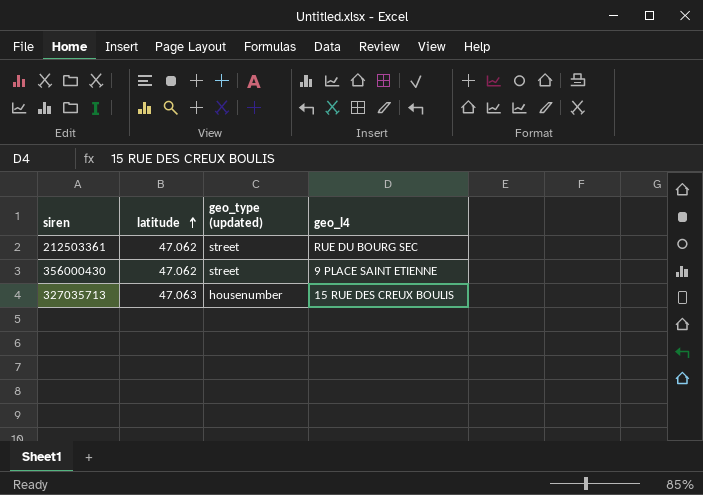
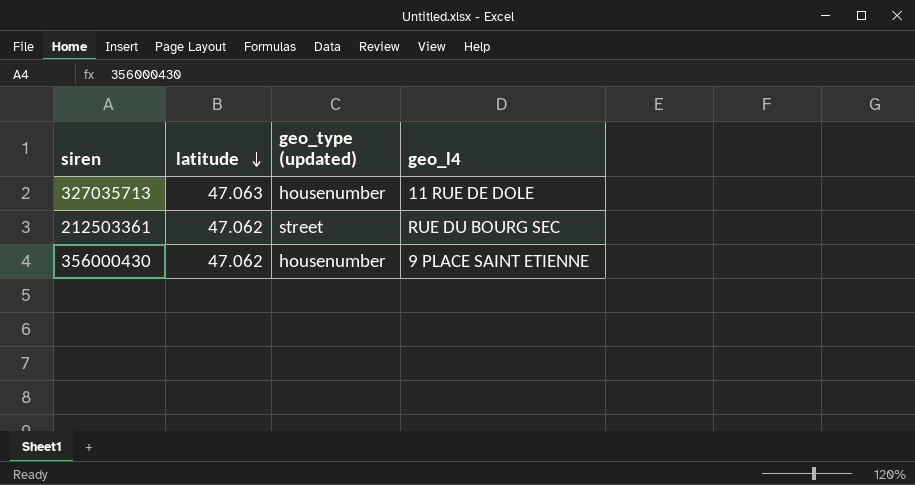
row order: latitude ascending -> latitude descending
327035713 | geo_l4: 15 RUE DES CREUX BOULIS -> 11 RUE DE DOLE
356000430 | geo_type (updated): street -> housenumber

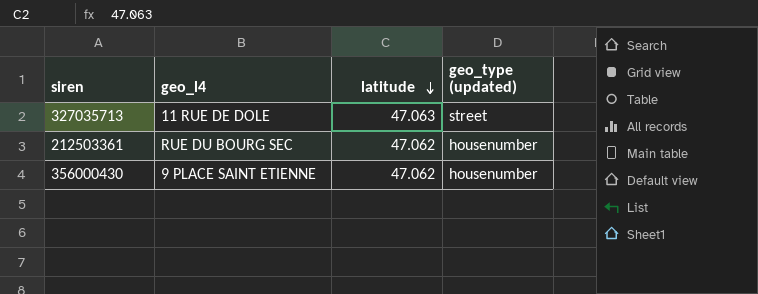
column geo_l4 | position: 4 -> 2
327035713 | geo_type (updated): housenumber -> street
212503361 | geo_type (updated): street -> housenumber

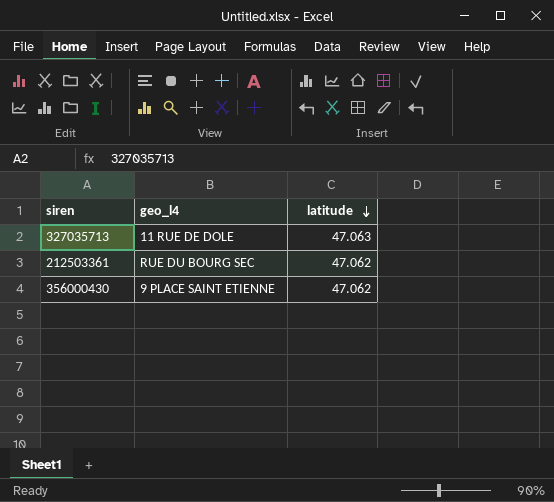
column geo_type (updated) | position: 4 -> none

